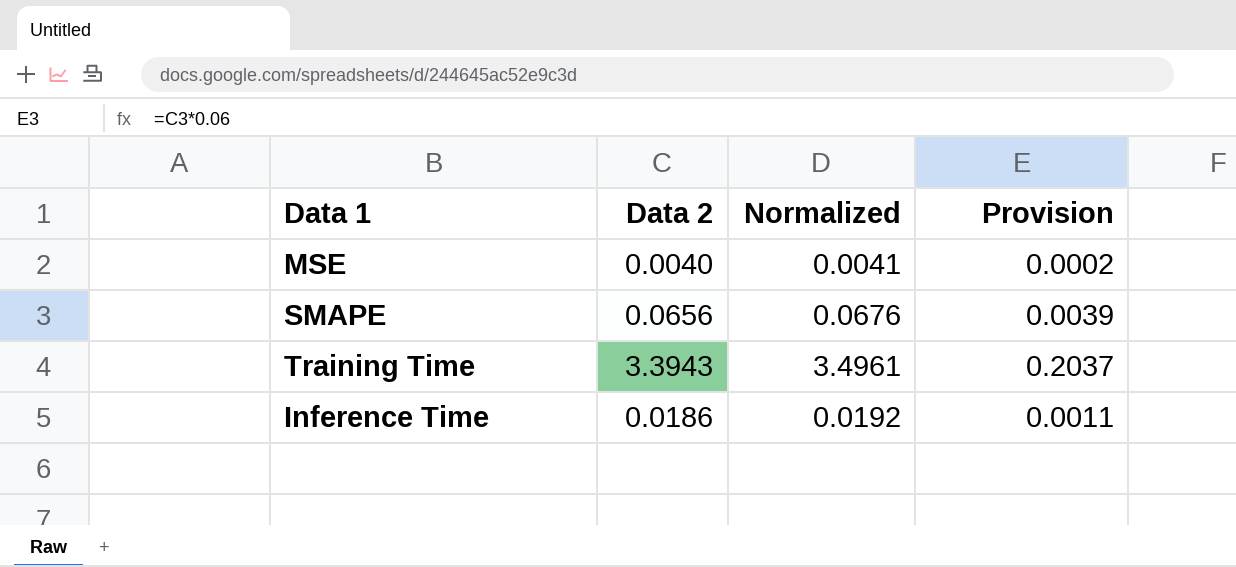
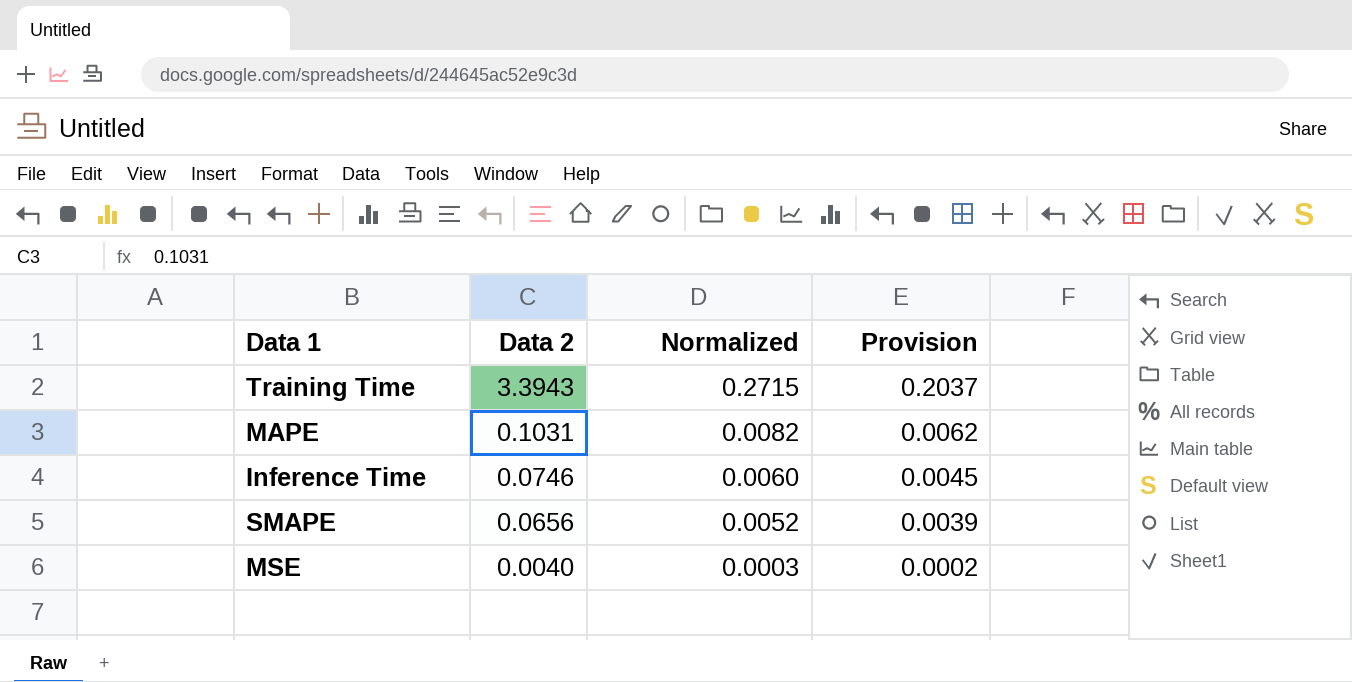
row order: none -> Data 2 descending
column Normalized | formula: [Data 2] * 1.03 -> [Data 2] * 0.08
row MAPE: none -> 0.1031 | 0.0082 | 0.0062
Inference Time | Data 2: 0.0186 -> 0.0746
Inference Time | Provision: 0.0011 -> 0.0045

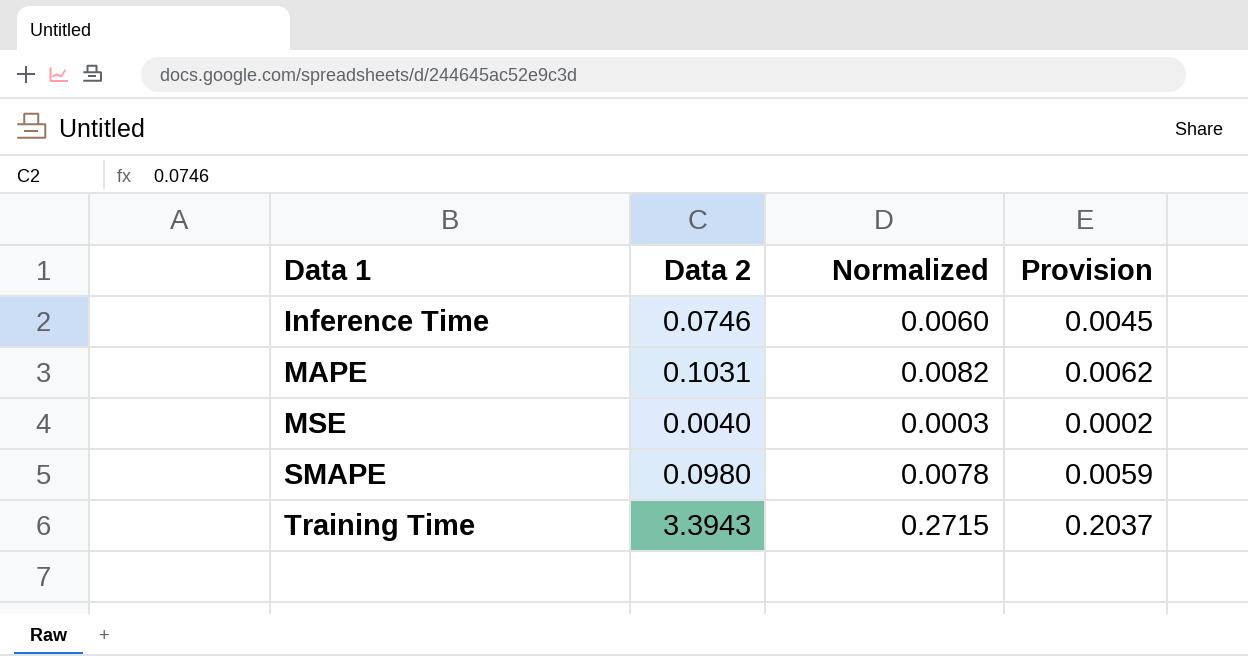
row order: Data 2 descending -> Data 1 ascending
SMAPE | Data 2: 0.0656 -> 0.0980
SMAPE | Normalized: 0.0052 -> 0.0078
SMAPE | Provision: 0.0039 -> 0.0059

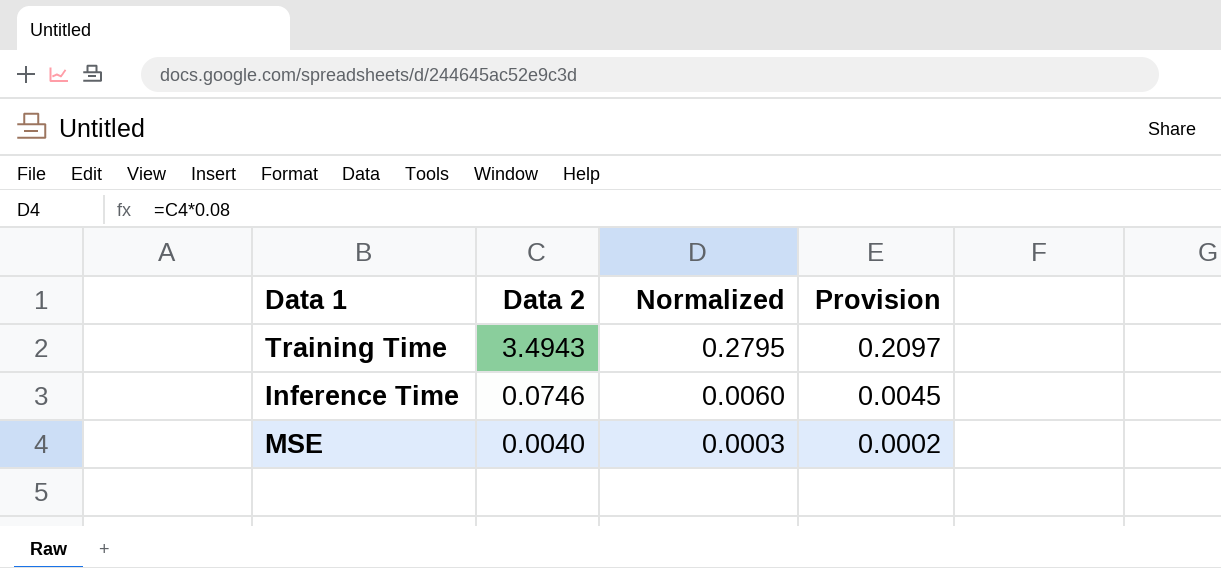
row order: Data 1 ascending -> Data 2 descending
row MAPE: 0.1031 | 0.0082 | 0.0062 -> none
row SMAPE: 0.0980 | 0.0078 | 0.0059 -> none
Training Time | Data 2: 3.3943 -> 3.4943
Training Time | Normalized: 0.2715 -> 0.2795
Training Time | Provision: 0.2037 -> 0.2097

